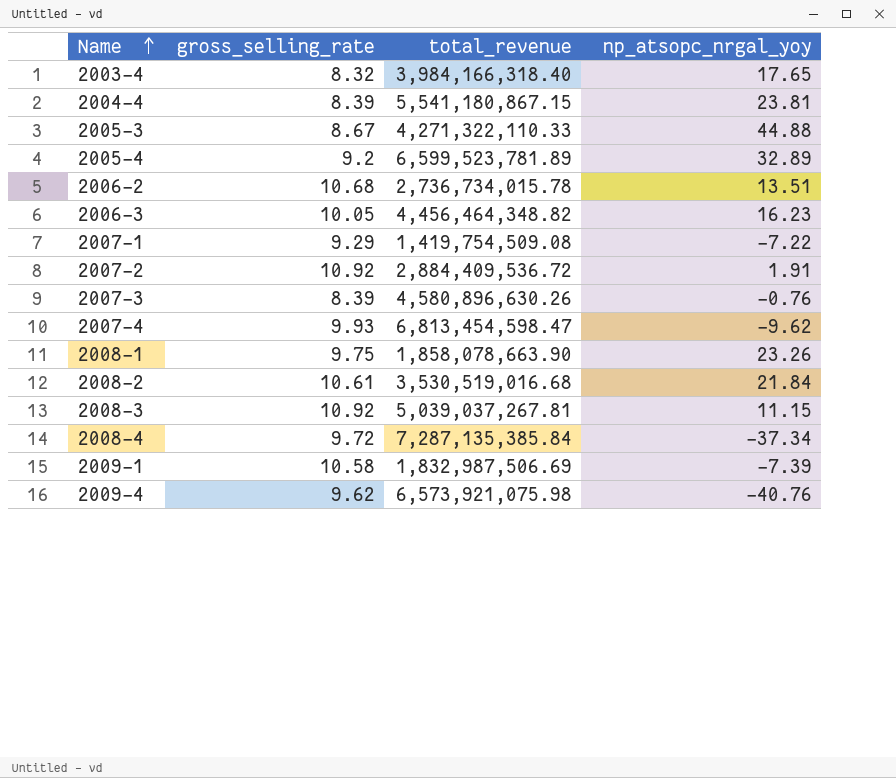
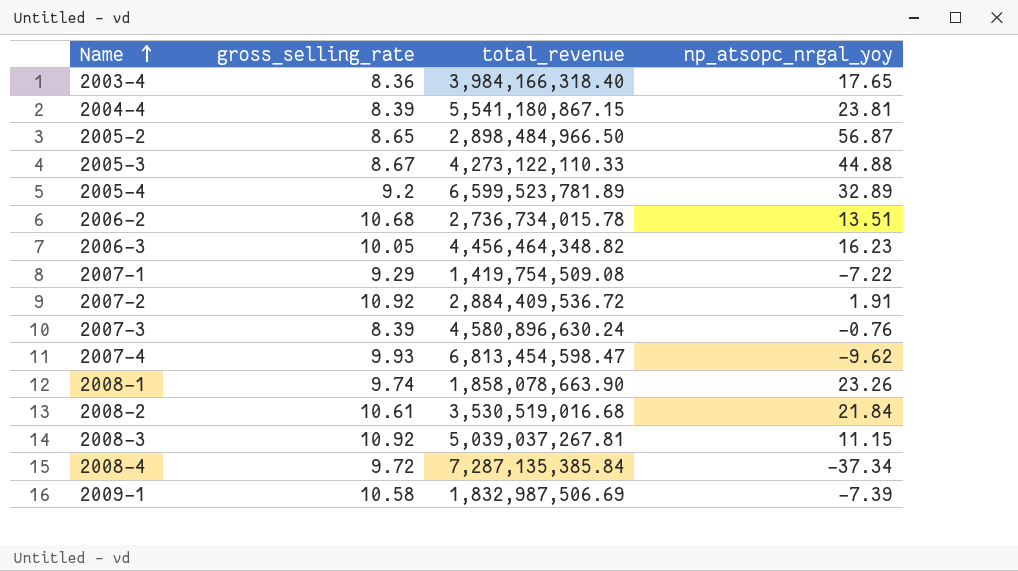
row 2009-4: 9.62 | 6,573,921,075.98 | -40.76 -> none
2003-4 | gross_selling_rate: 8.32 -> 8.36
row 2005-2: none -> 8.65 | 2,898,484,966.50 | 56.87
2005-3 | total_revenue: 4,271,322,110.33 -> 4,273,122,110.33
2007-3 | total_revenue: 4,580,896,630.26 -> 4,580,896,630.24
2008-1 | gross_selling_rate: 9.75 -> 9.74

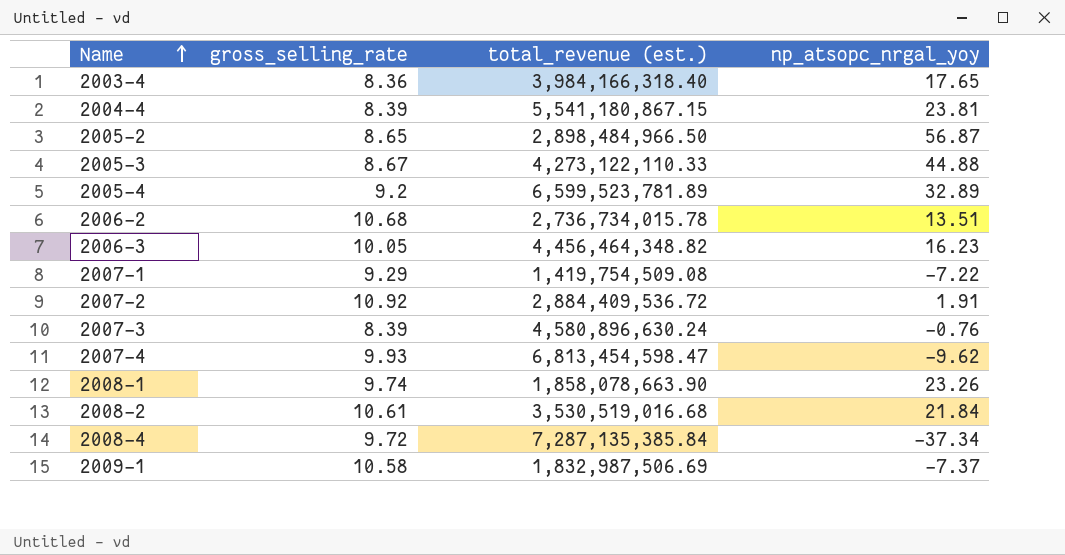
column name: total_revenue -> total_revenue (est.)
row 2008-3: 10.92 | 5,039,037,267.81 | 11.15 -> none
2009-1 | np_atsopc_nrgal_yoy: -7.39 -> -7.37

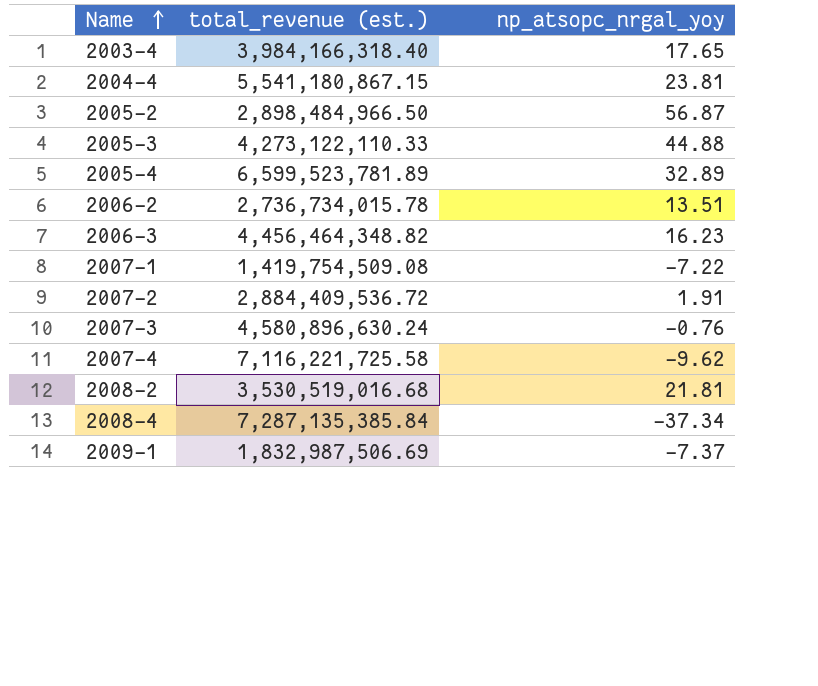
column gross_selling_rate | position: 2 -> none
row 2008-1: 9.74 | 1,858,078,663.90 | 23.26 -> none
2007-4 | total_revenue (est.): 6,813,454,598.47 -> 7,116,221,725.58
2008-2 | np_atsopc_nrgal_yoy: 21.84 -> 21.81

